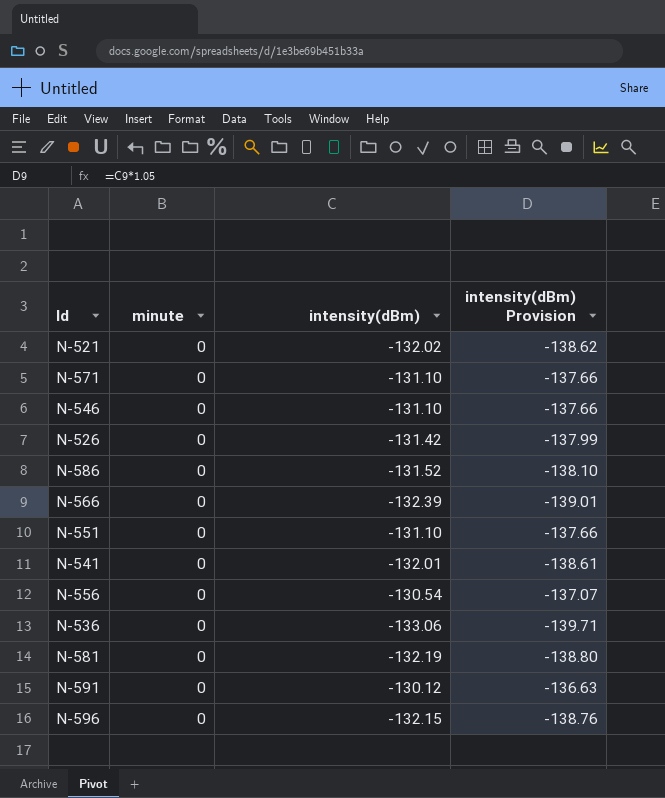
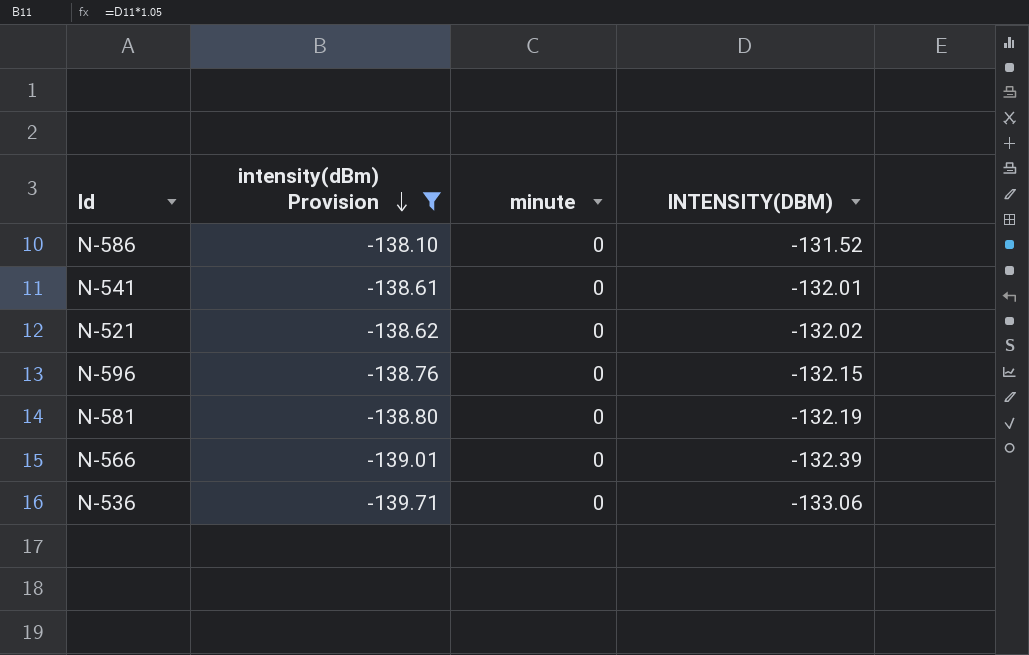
filter: none -> intensity(dBm) Provision <= -138.10
row order: none -> intensity(dBm) Provision descending
column intensity(dBm) Provision | position: 4 -> 2
column name: intensity(dBm) -> INTENSITY(DBM)

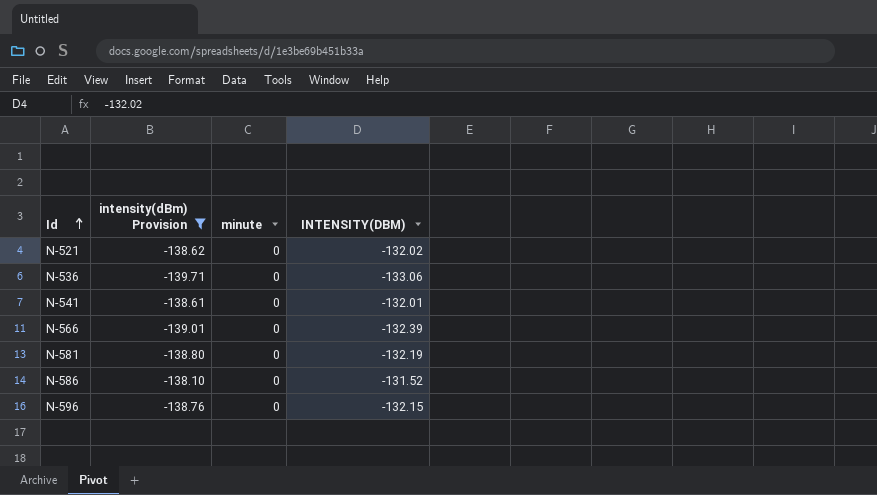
row order: intensity(dBm) Provision descending -> Id ascending

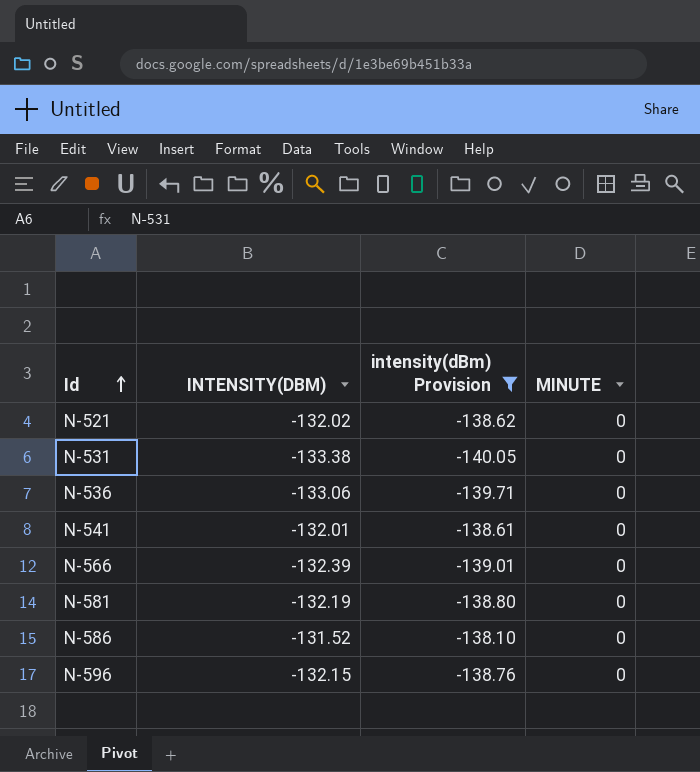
column INTENSITY(DBM) | position: 4 -> 2
column name: minute -> MINUTE
row N-531: none -> -133.38 | -140.05 | 0

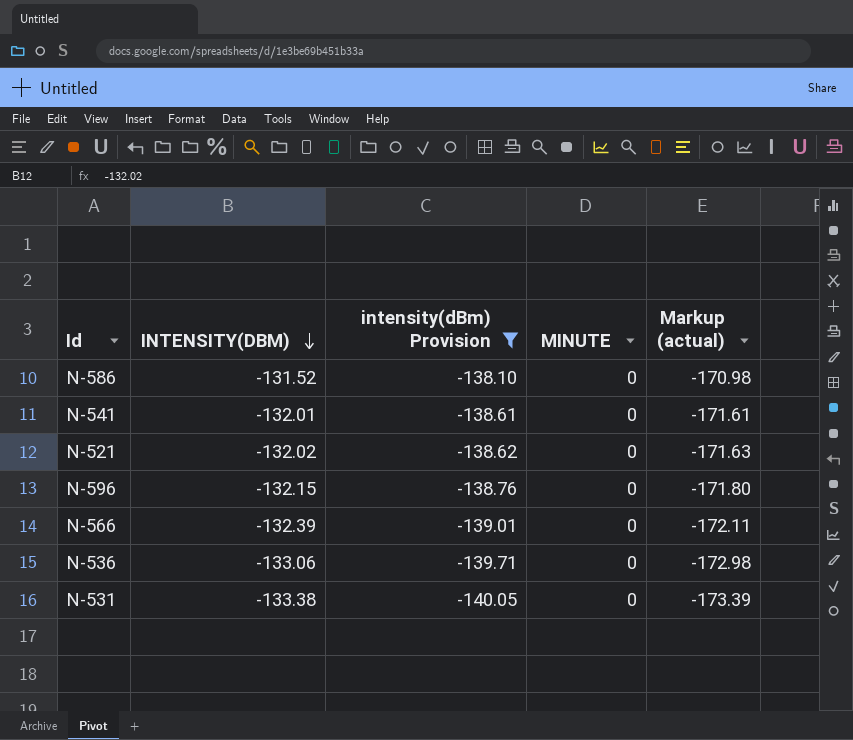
row order: Id ascending -> INTENSITY(DBM) descending
column Markup (actual) | formula: none -> [INTENSITY(DBM)] * 1.3
row N-581: -132.19 | -138.80 | 0 -> none

